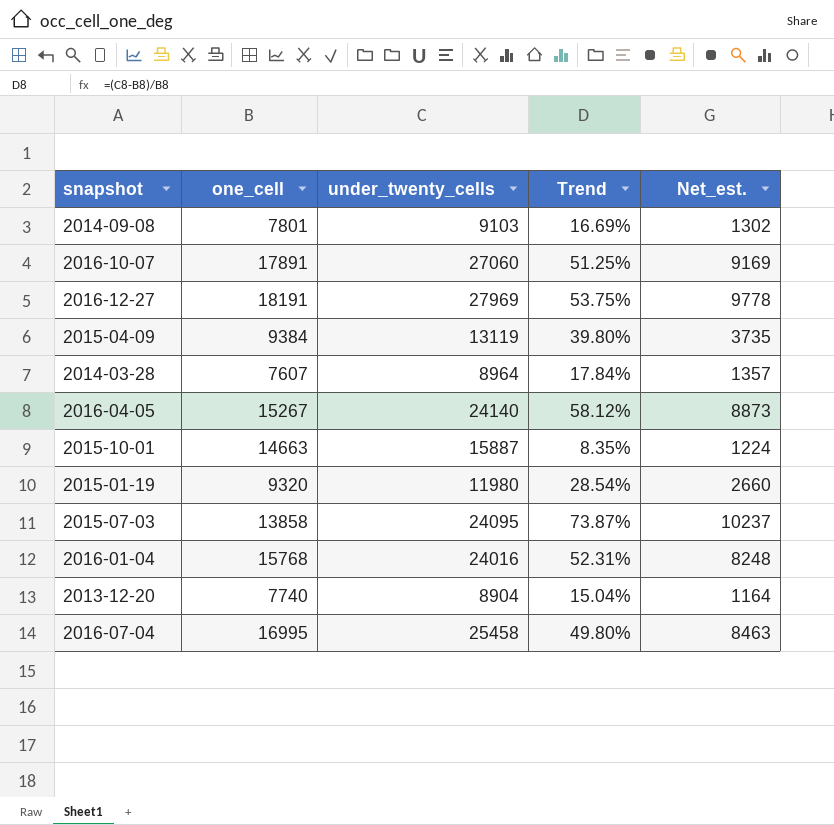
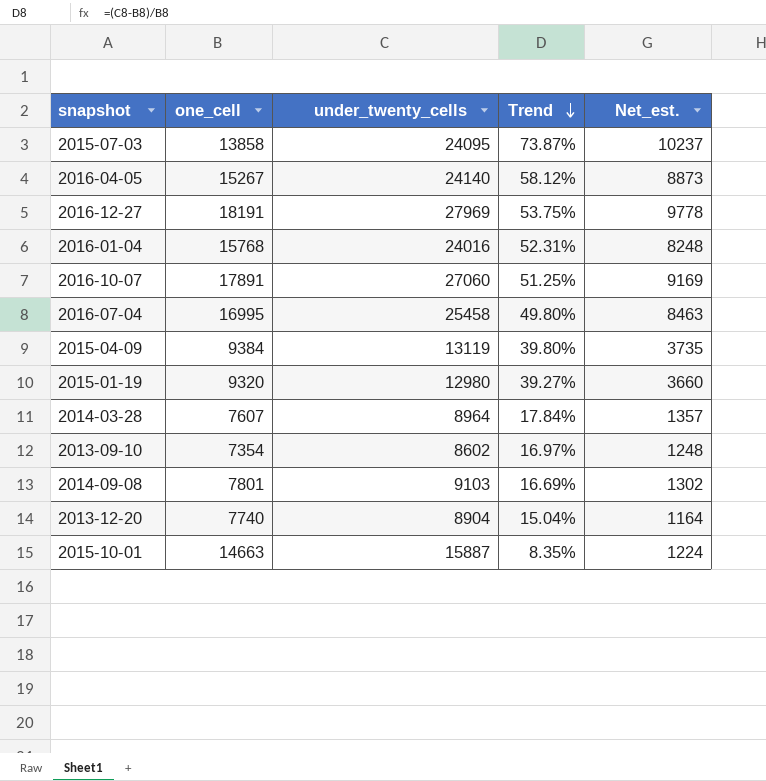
row order: none -> Trend descending
2015-01-19 | under_twenty_cells: 11980 -> 12980
2015-01-19 | Trend: 28.54% -> 39.27%
2015-01-19 | Net_est.: 2660 -> 3660
row 2013-09-10: none -> 7354 | 8602 | 16.97% | 1248

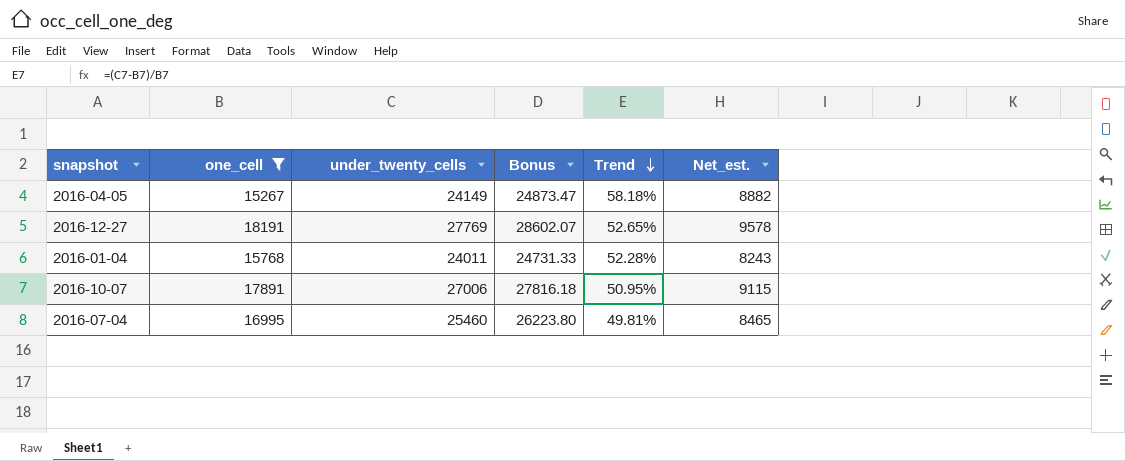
filter: none -> one_cell >= 15267
column Bonus | formula: none -> [under_twenty_cells] * 1.03
2016-04-05 | under_twenty_cells: 24140 -> 24149
2016-04-05 | Trend: 58.12% -> 58.18%
2016-04-05 | Net_est.: 8873 -> 8882
2016-12-27 | under_twenty_cells: 27969 -> 27769
2016-12-27 | Trend: 53.75% -> 52.65%
2016-12-27 | Net_est.: 9778 -> 9578
2016-01-04 | under_twenty_cells: 24016 -> 24011
2016-01-04 | Trend: 52.31% -> 52.28%
2016-01-04 | Net_est.: 8248 -> 8243
2016-10-07 | under_twenty_cells: 27060 -> 27006
2016-10-07 | Trend: 51.25% -> 50.95%
2016-10-07 | Net_est.: 9169 -> 9115
2016-07-04 | under_twenty_cells: 25458 -> 25460
2016-07-04 | Trend: 49.80% -> 49.81%
2016-07-04 | Net_est.: 8463 -> 8465

